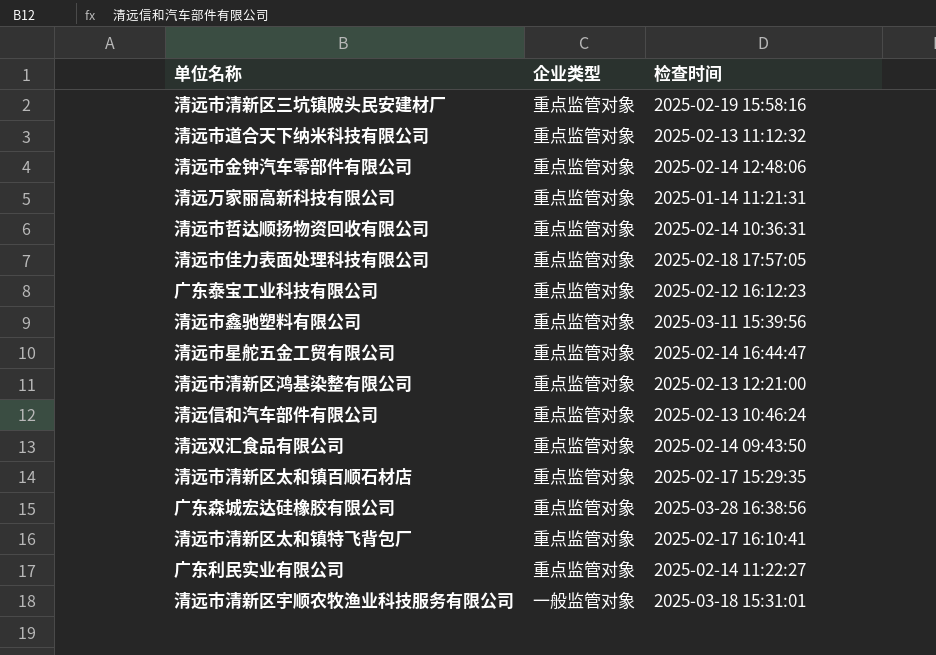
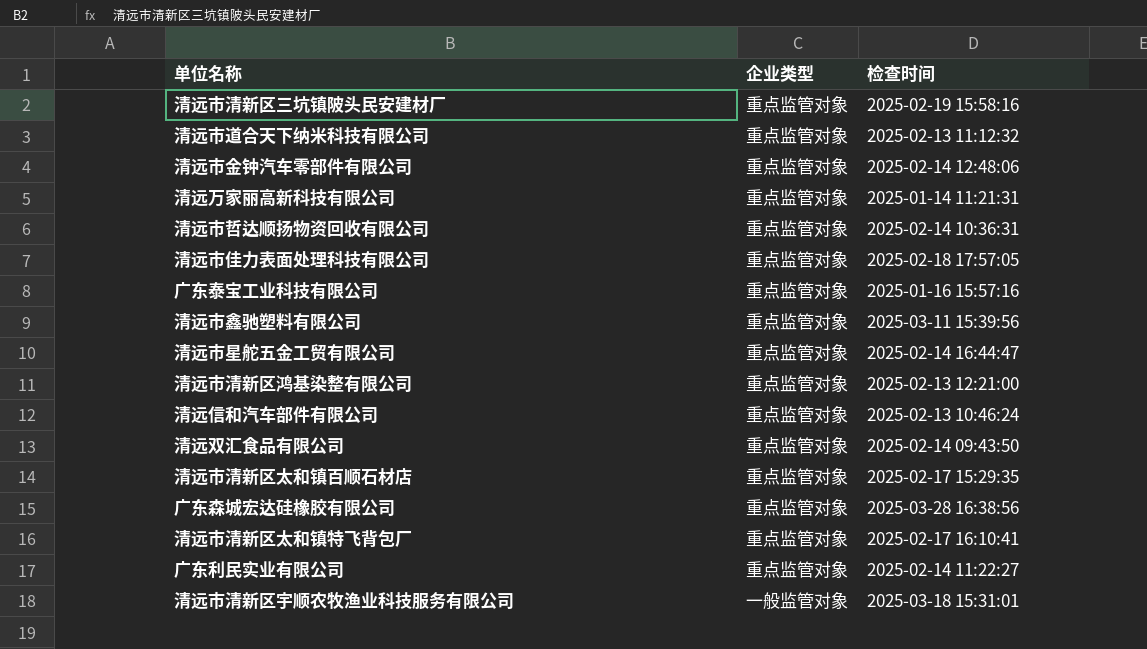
广东泰宝工业科技有限公司 | 检查时间: 2025-02-12 16:12:23 -> 2025-01-16 15:57:16

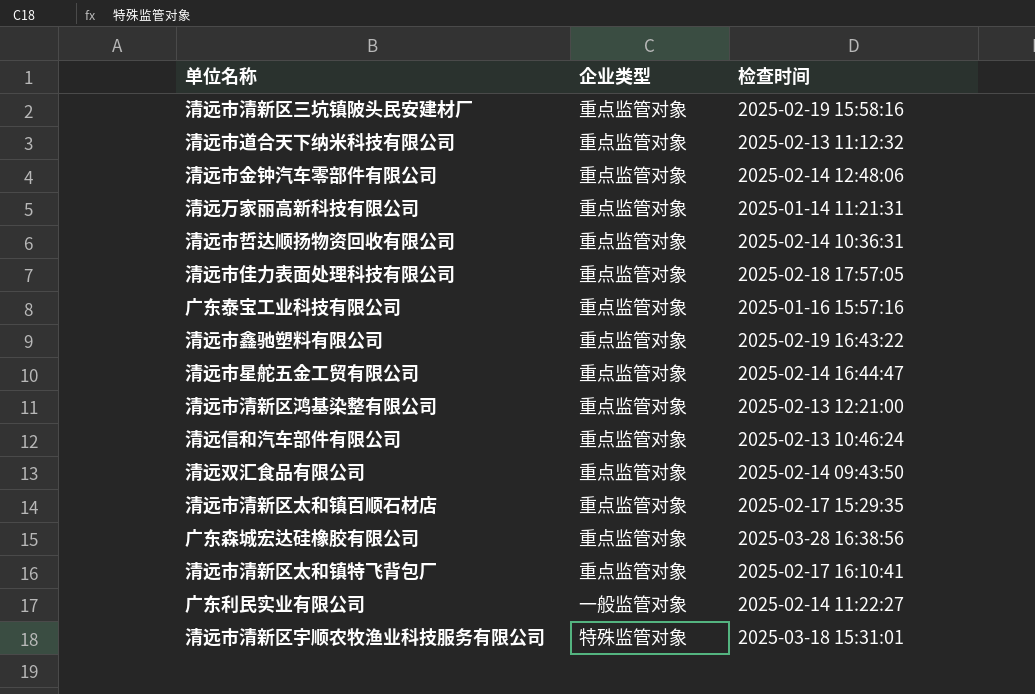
清远市鑫驰塑料有限公司 | 检查时间: 2025-03-11 15:39:56 -> 2025-02-19 16:43:22
广东利民实业有限公司 | 企业类型: 重点监管对象 -> 一般监管对象
清远市清新区宇顺农牧渔业科技服务有限公司 | 企业类型: 一般监管对象 -> 特殊监管对象

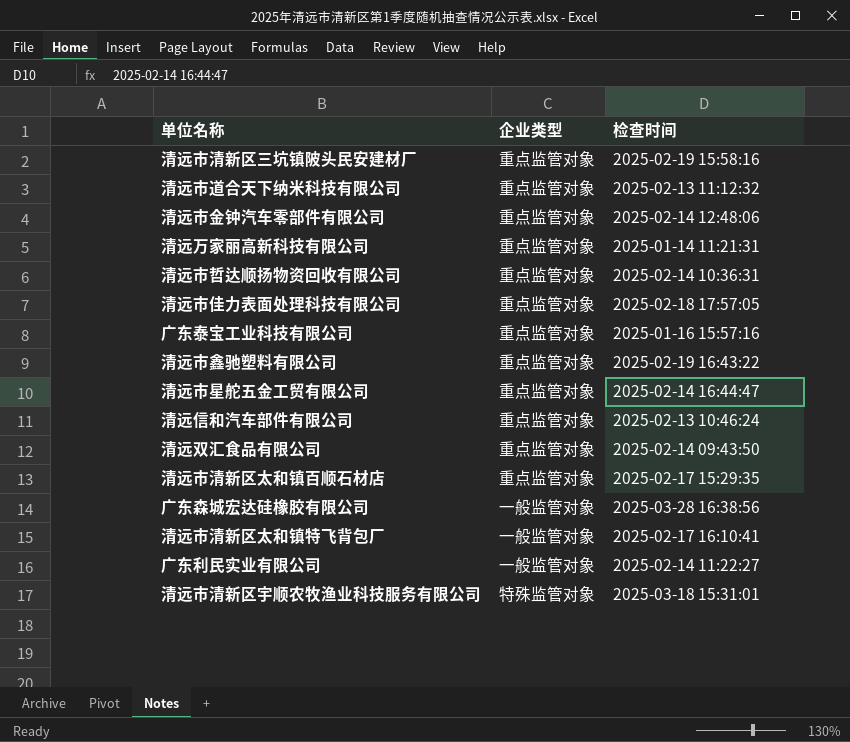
row 清远市清新区鸿基染整有限公司: 重点监管对象 | 2025-02-13 12:21:00 -> none
广东森城宏达硅橡胶有限公司 | 企业类型: 重点监管对象 -> 一般监管对象
清远市清新区太和镇特飞背包厂 | 企业类型: 重点监管对象 -> 一般监管对象

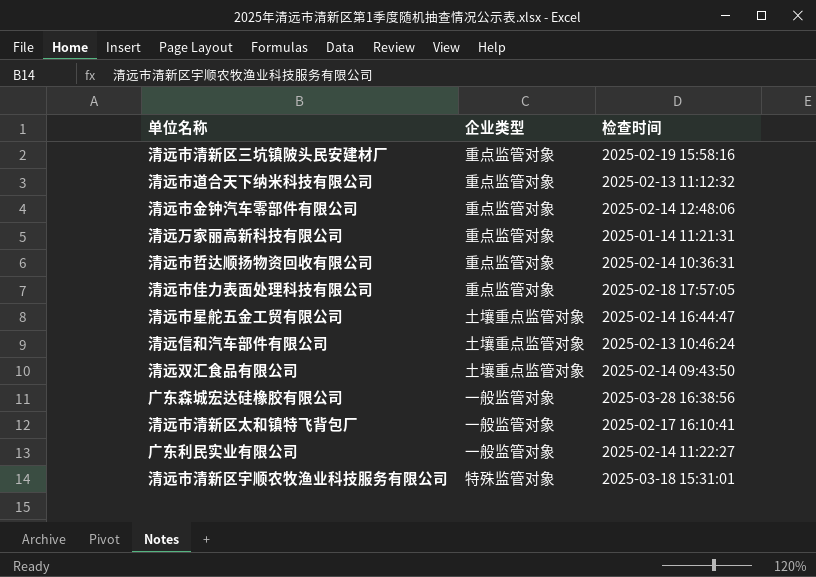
row 广东泰宝工业科技有限公司: 重点监管对象 | 2025-01-16 15:57:16 -> none
row 清远市鑫驰塑料有限公司: 重点监管对象 | 2025-02-19 16:43:22 -> none
row 清远市清新区太和镇百顺石材店: 重点监管对象 | 2025-02-17 15:29:35 -> none
清远市星舵五金工贸有限公司 | 企业类型: 重点监管对象 -> 土壤重点监管对象
清远信和汽车部件有限公司 | 企业类型: 重点监管对象 -> 土壤重点监管对象
清远双汇食品有限公司 | 企业类型: 重点监管对象 -> 土壤重点监管对象

